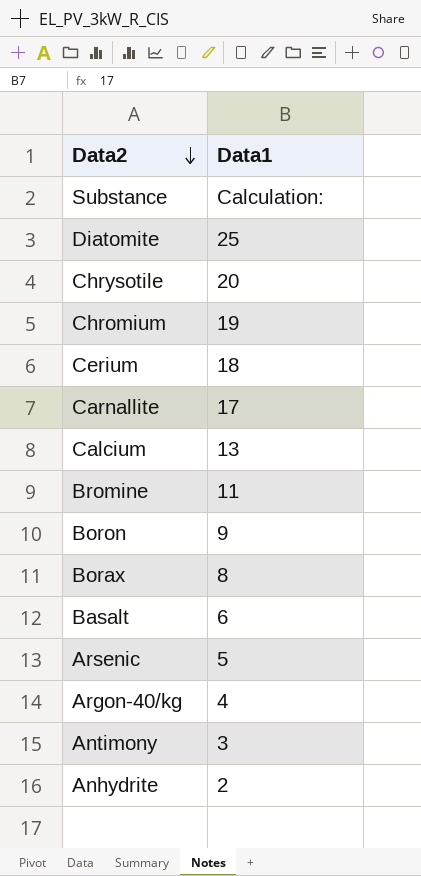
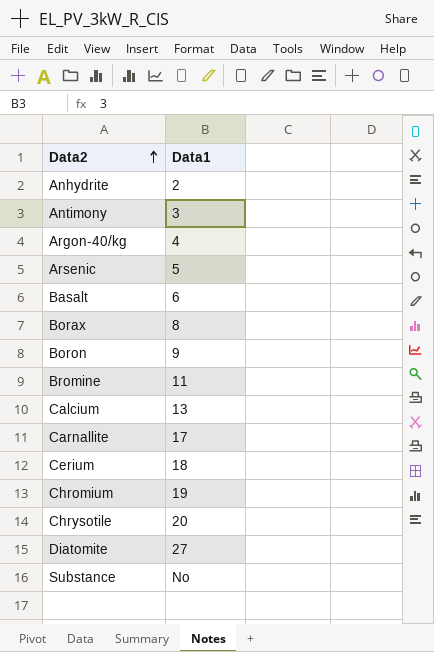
row order: Data2 descending -> Data2 ascending
Diatomite | Data1: 25 -> 27
Substance | Data1: Calculation: -> No

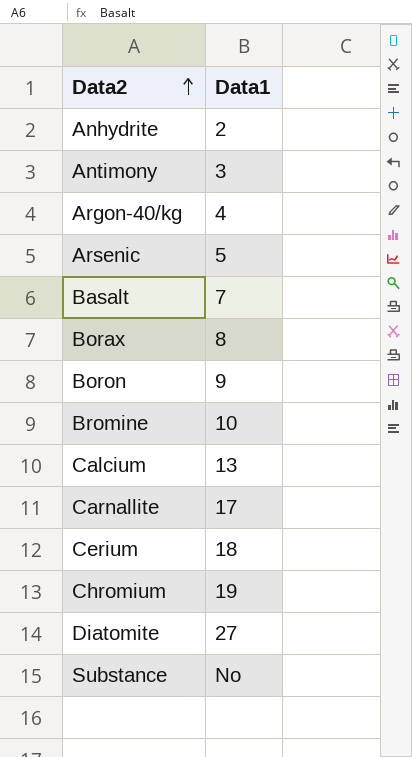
row Chrysotile: 20 -> none
Basalt | Data1: 6 -> 7
Bromine | Data1: 11 -> 10

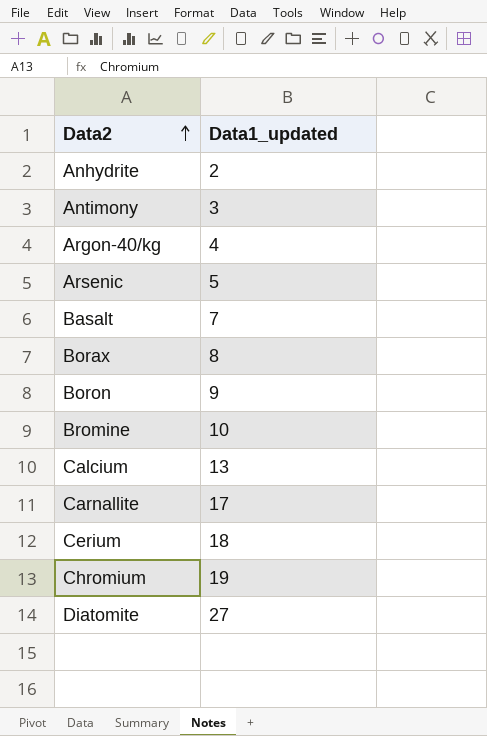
column name: Data1 -> Data1_updated
row Substance: No -> none

